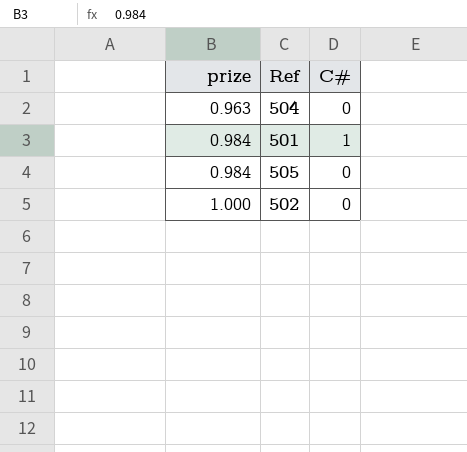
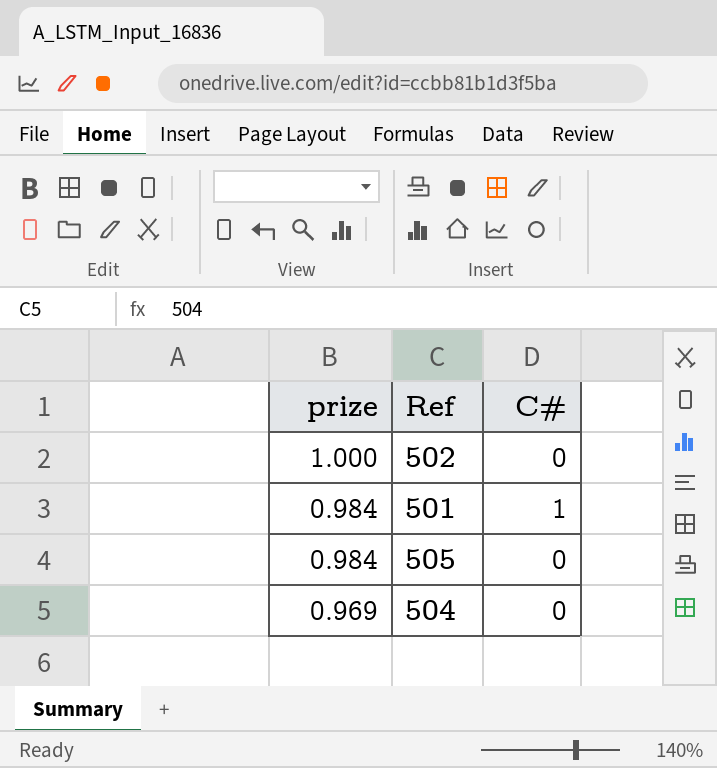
row order: prize ascending -> prize descending
504 | prize: 0.963 -> 0.969

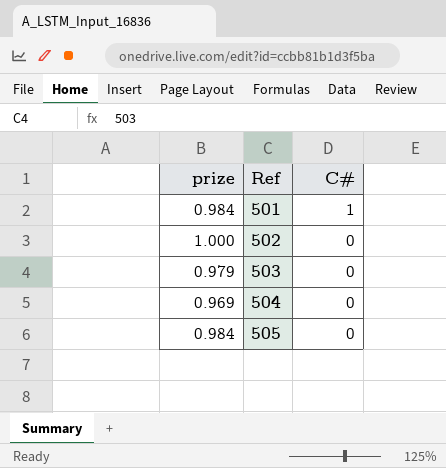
row order: prize descending -> Ref ascending
row 503: none -> 0.979 | 0

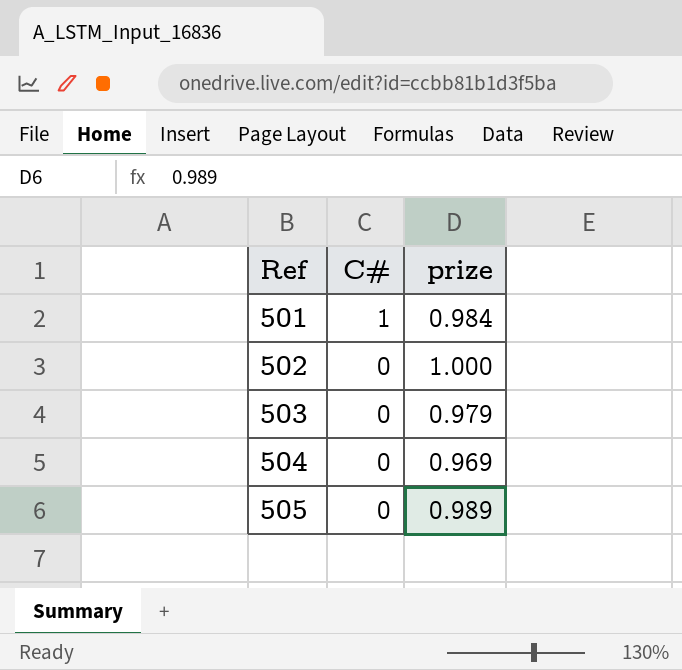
column prize | position: 1 -> 3
505 | prize: 0.984 -> 0.989

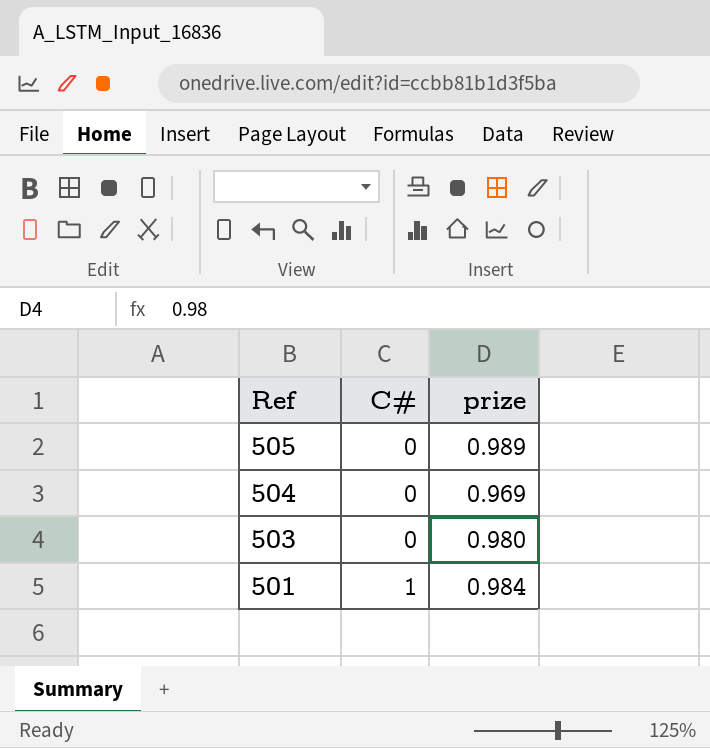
row order: Ref ascending -> Ref descending
row 502: 0 | 1.000 -> none
503 | prize: 0.979 -> 0.980

